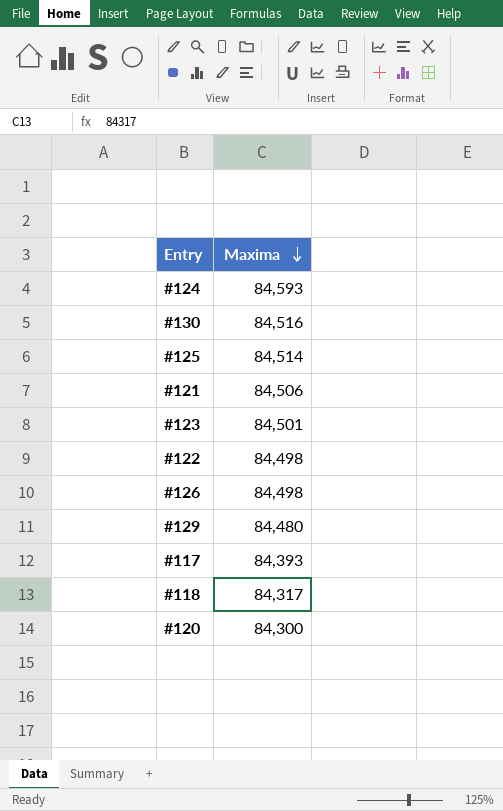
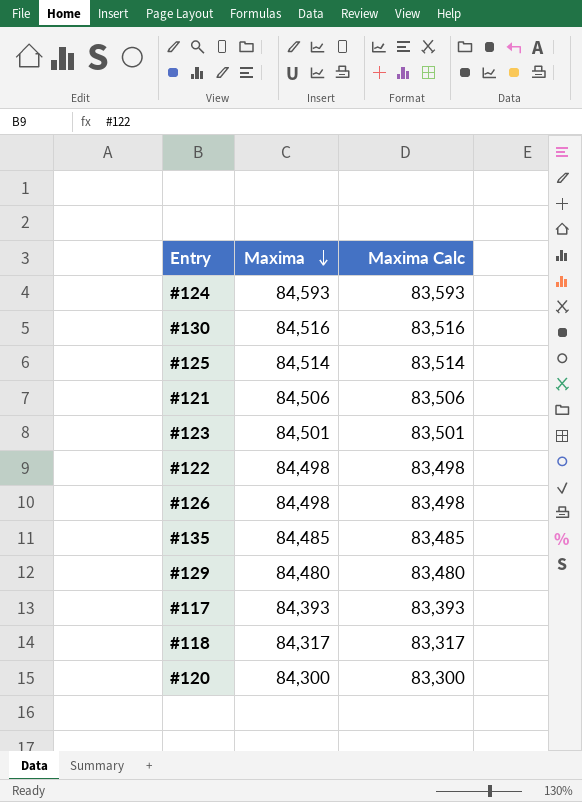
column Maxima Calc | formula: none -> [Maxima] - 1000
row #135: none -> 84,485 | 83,485

